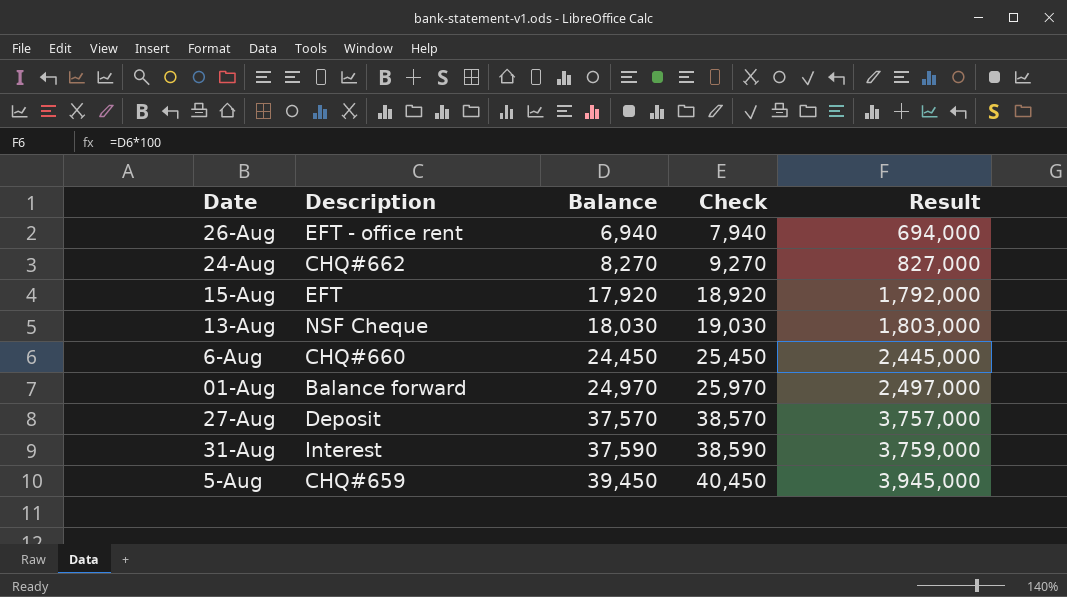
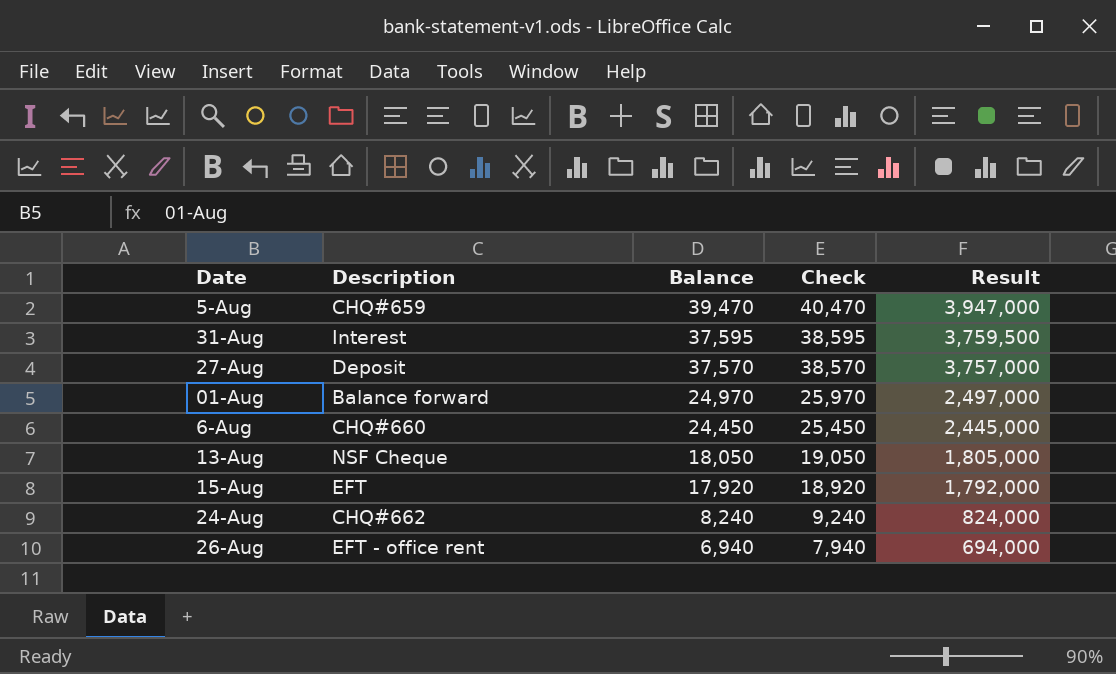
row order: Balance ascending -> Balance descending
5-Aug | Balance: 39,450 -> 39,470
5-Aug | Check: 40,450 -> 40,470
5-Aug | Result: 3,945,000 -> 3,947,000
31-Aug | Balance: 37,590 -> 37,595
31-Aug | Check: 38,590 -> 38,595
31-Aug | Result: 3,759,000 -> 3,759,500
13-Aug | Balance: 18,030 -> 18,050
13-Aug | Check: 19,030 -> 19,050
13-Aug | Result: 1,803,000 -> 1,805,000
24-Aug | Balance: 8,270 -> 8,240
24-Aug | Check: 9,270 -> 9,240
24-Aug | Result: 827,000 -> 824,000

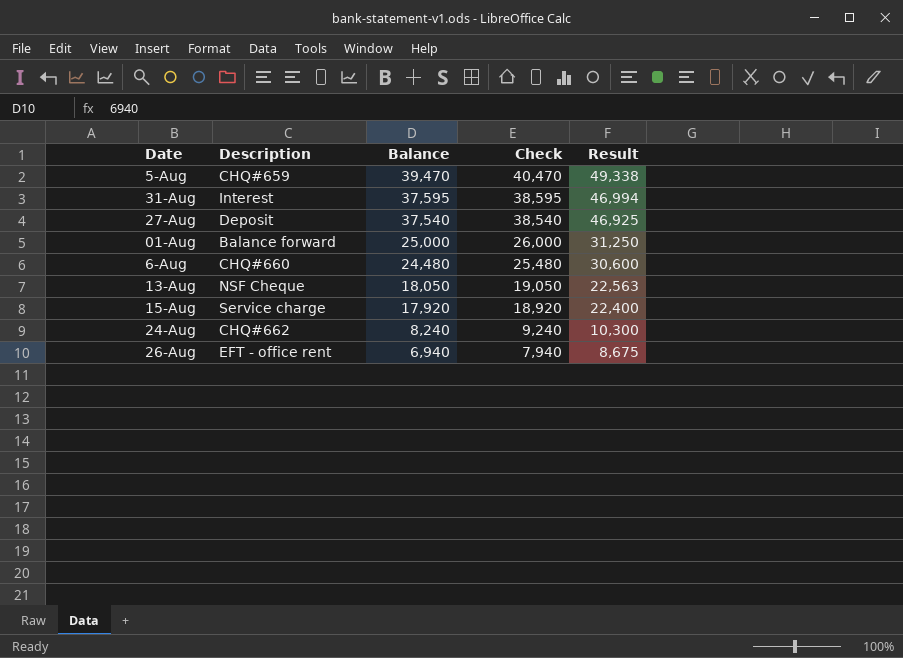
column Result | formula: [Balance] * 100 -> [Balance] * 1.25
27-Aug | Balance: 37,570 -> 37,540
27-Aug | Check: 38,570 -> 38,540
01-Aug | Balance: 24,970 -> 25,000
01-Aug | Check: 25,970 -> 26,000
6-Aug | Balance: 24,450 -> 24,480
6-Aug | Check: 25,450 -> 25,480
15-Aug | Description: EFT -> Service charge

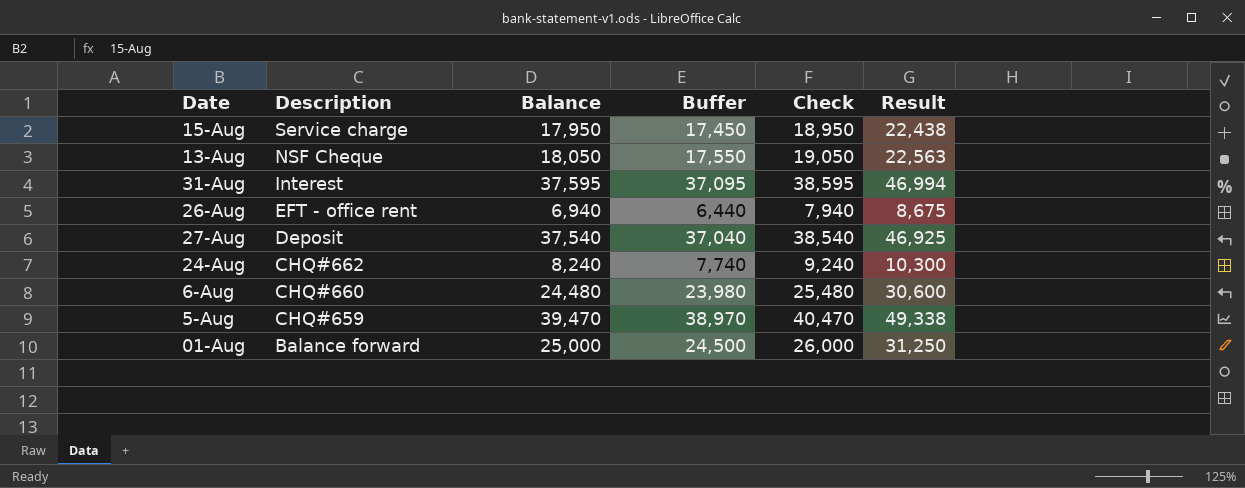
row order: Balance descending -> Description descending
column Buffer | formula: none -> [Balance] - 500
15-Aug | Balance: 17,920 -> 17,950
15-Aug | Check: 18,920 -> 18,950
15-Aug | Result: 22,400 -> 22,438

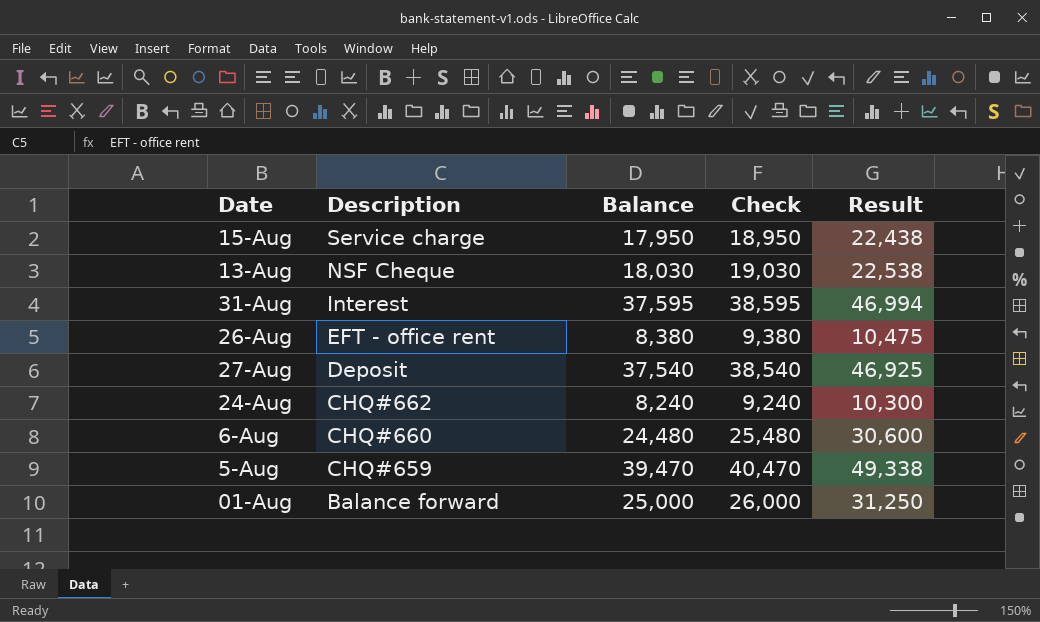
column Buffer | formula: [Balance] - 500 -> none
13-Aug | Balance: 18,050 -> 18,030
13-Aug | Check: 19,050 -> 19,030
13-Aug | Result: 22,563 -> 22,538
26-Aug | Balance: 6,940 -> 8,380
26-Aug | Check: 7,940 -> 9,380
26-Aug | Result: 8,675 -> 10,475

